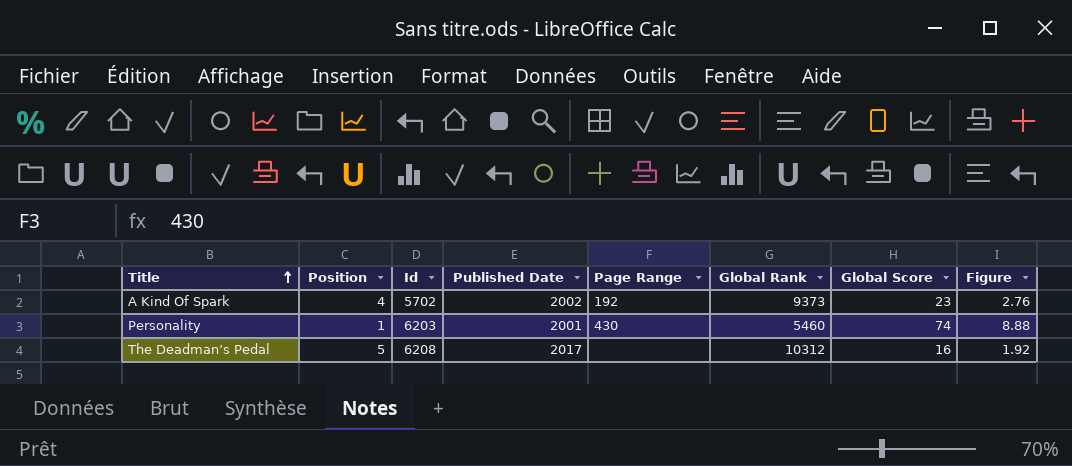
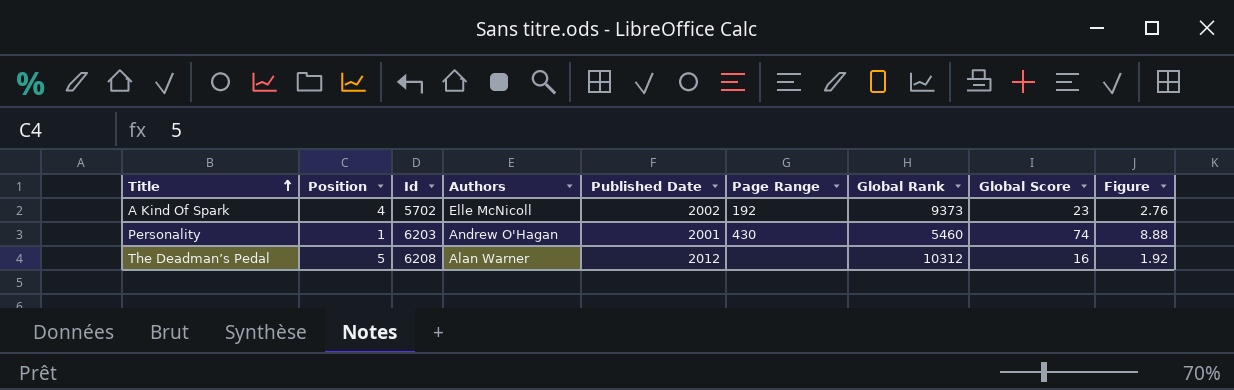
column Authors | position: none -> 4
The Deadman’s Pedal | Published Date: 2017 -> 2012

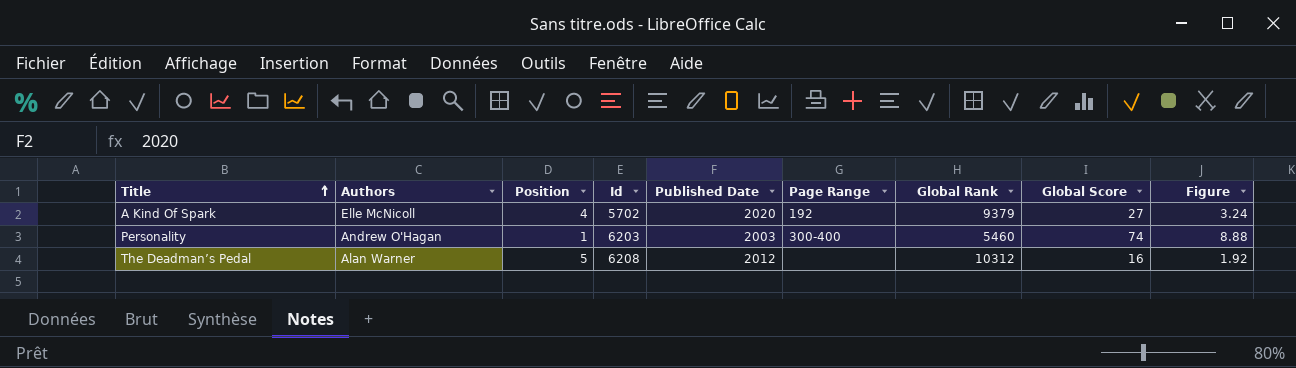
column Authors | position: 4 -> 2
A Kind Of Spark | Published Date: 2002 -> 2020
A Kind Of Spark | Global Rank: 9373 -> 9379
A Kind Of Spark | Global Score: 23 -> 27
A Kind Of Spark | Figure: 2.76 -> 3.24
Personality | Published Date: 2001 -> 2003
Personality | Page Range: 430 -> 300-400

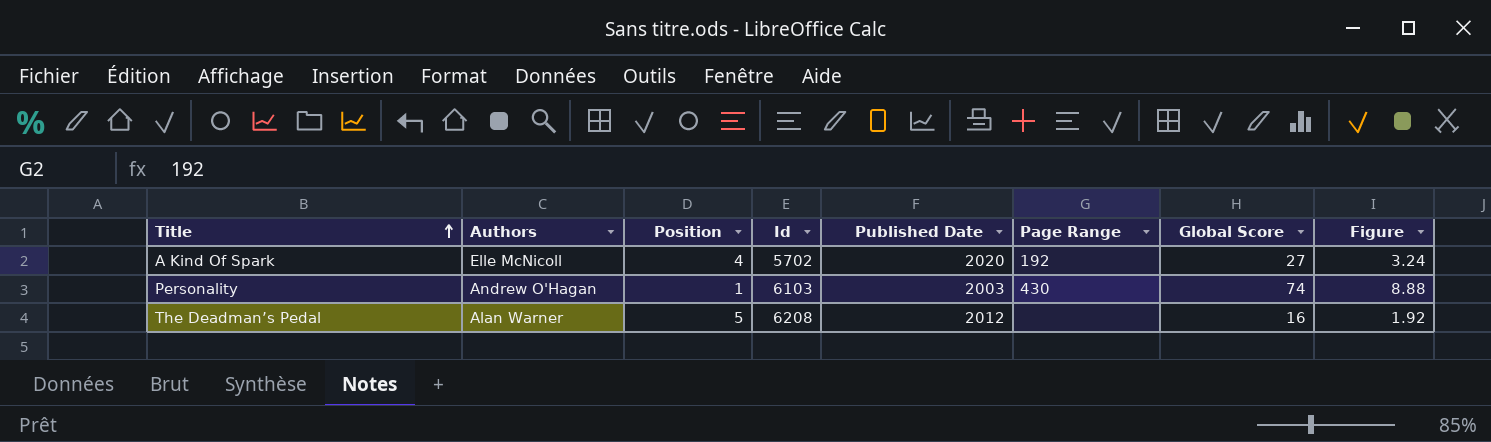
column Global Rank | position: 7 -> none
Personality | Id: 6203 -> 6103
Personality | Page Range: 300-400 -> 430

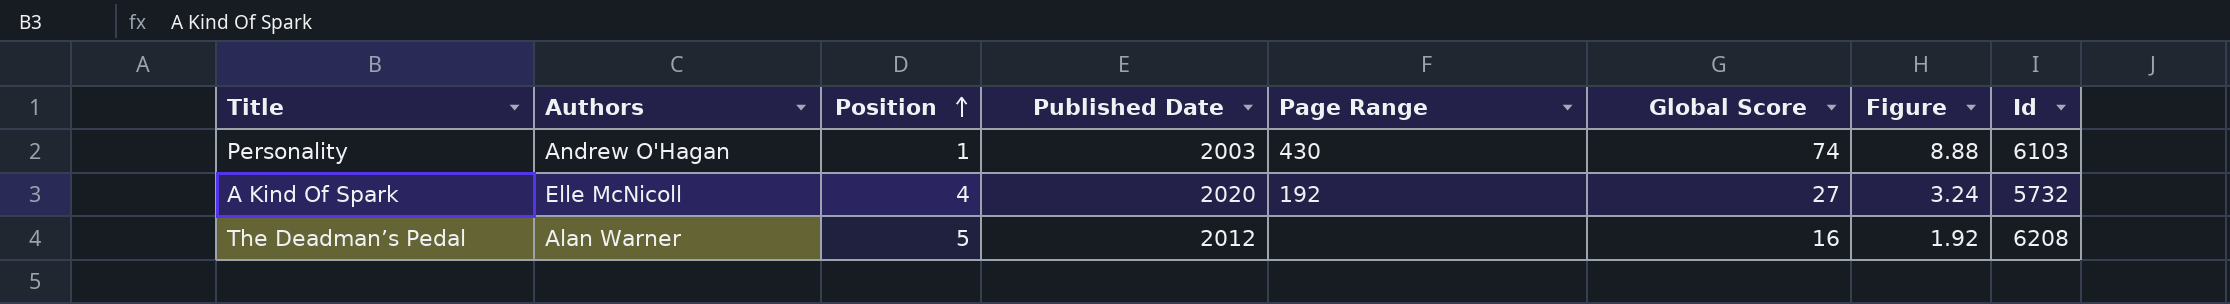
row order: Title ascending -> Position ascending
column Id | position: 4 -> 8
A Kind Of Spark | Id: 5702 -> 5732

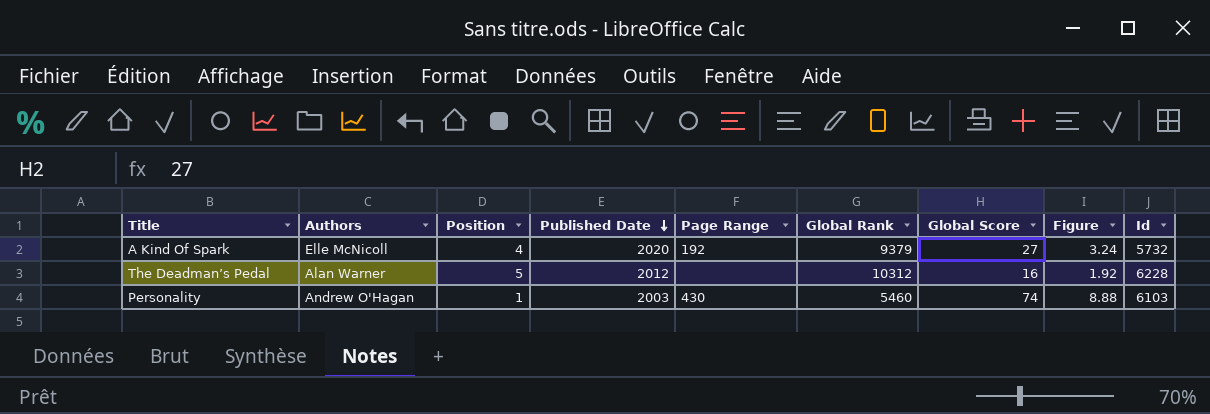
row order: Position ascending -> Published Date descending
column Global Rank | position: none -> 6
The Deadman’s Pedal | Id: 6208 -> 6228

